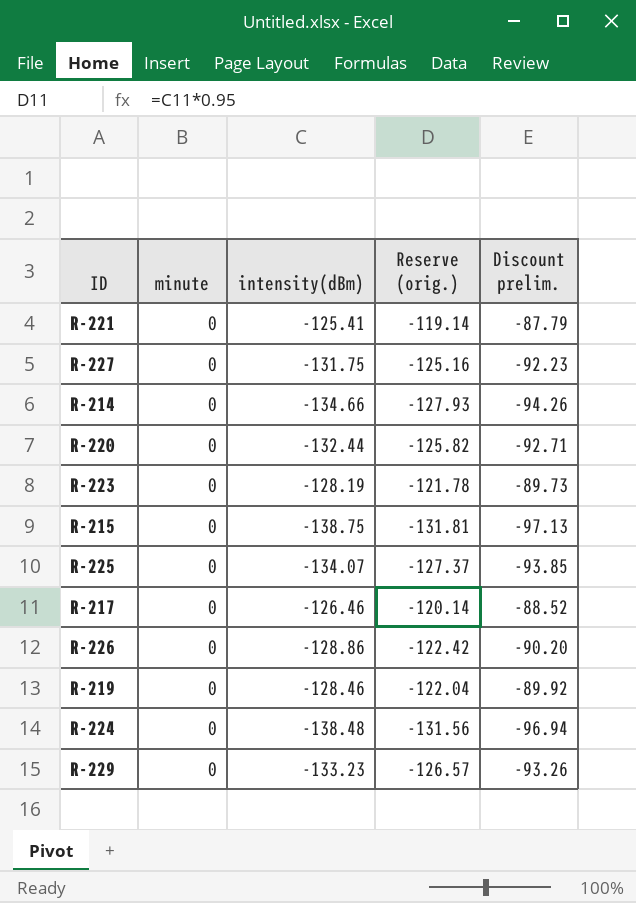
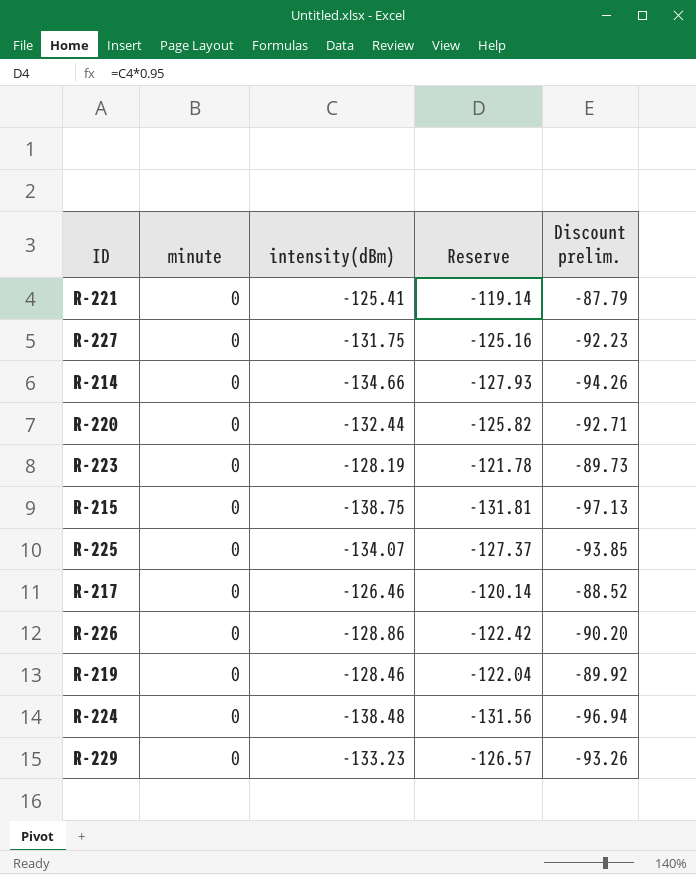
column name: Reserve (orig.) -> Reserve

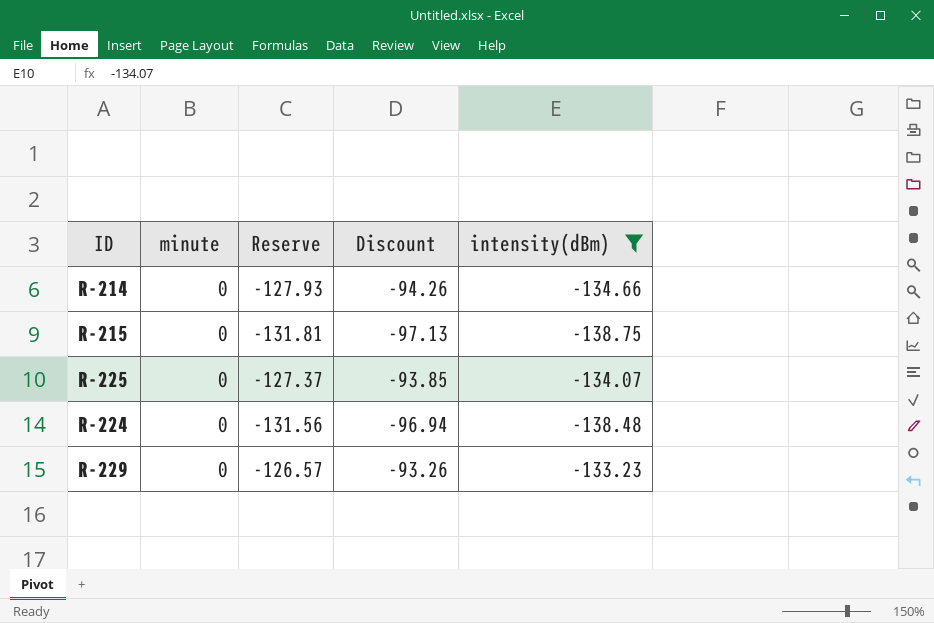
filter: none -> intensity(dBm) <= -133.23
column name: Discount prelim. -> Discount
column intensity(dBm) | position: 3 -> 5

